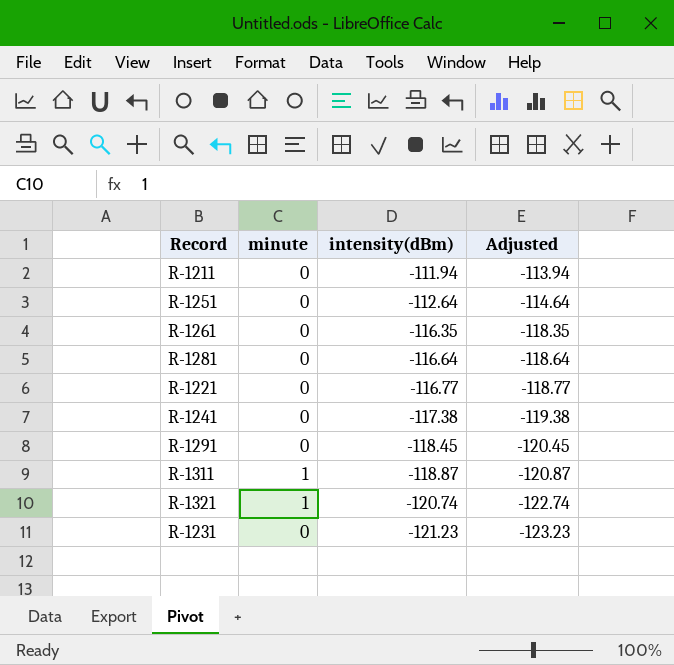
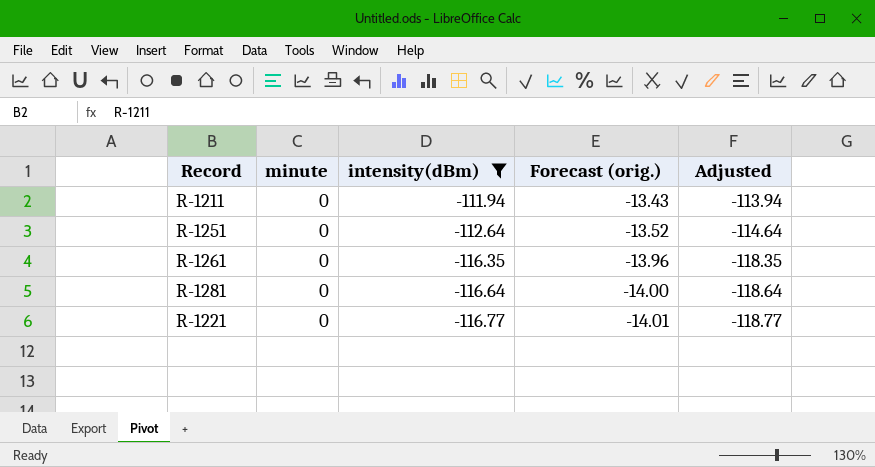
filter: none -> intensity(dBm) >= -116.77
column Forecast (orig.) | formula: none -> [intensity(dBm)] * 0.12

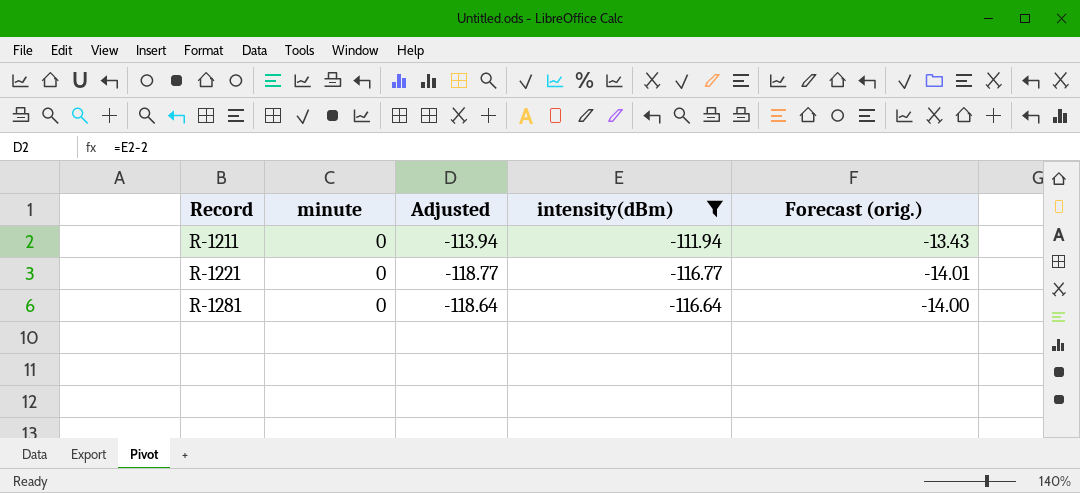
row order: intensity(dBm) descending -> Record ascending
column Adjusted | position: 5 -> 3
row R-1251: 0 | -112.64 | -13.52 | -114.64 -> none
row R-1261: 0 | -116.35 | -13.96 | -118.35 -> none

